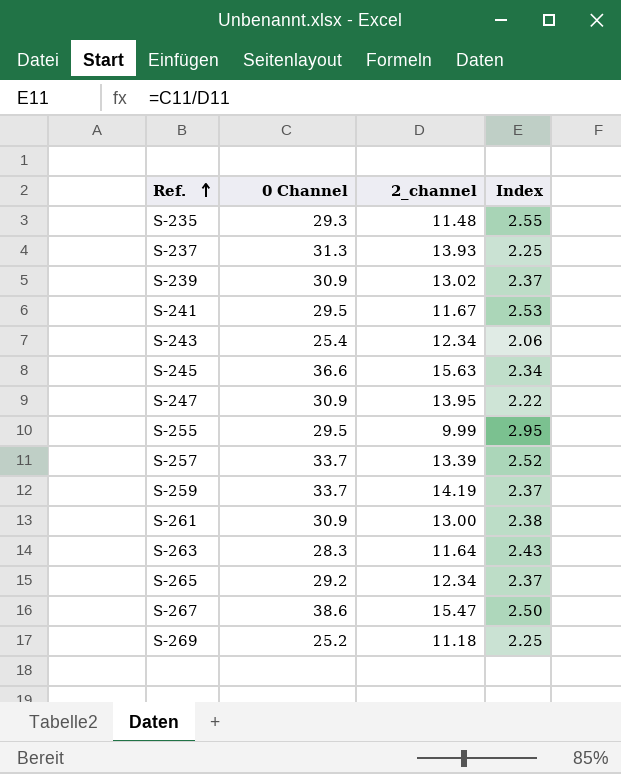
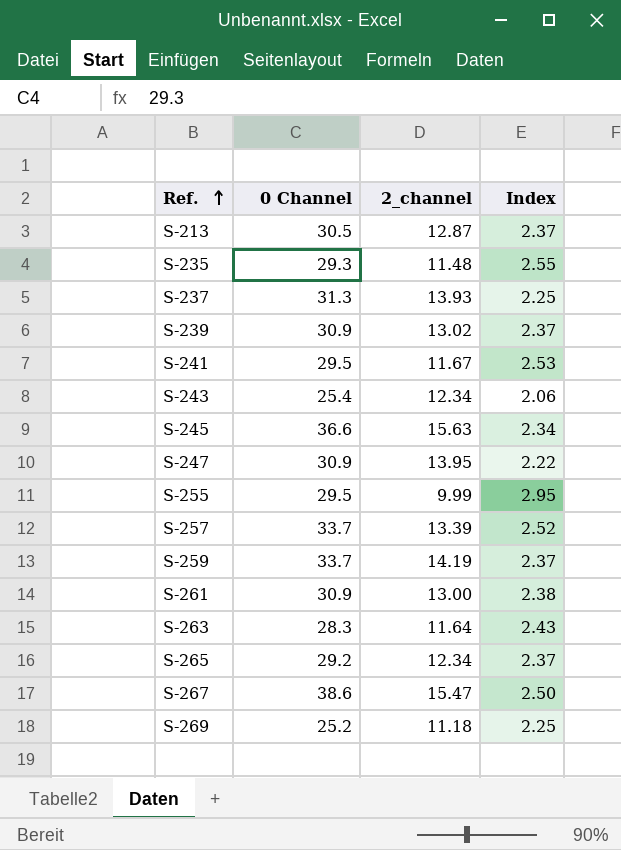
row S-213: none -> 30.5 | 12.87 | 2.37

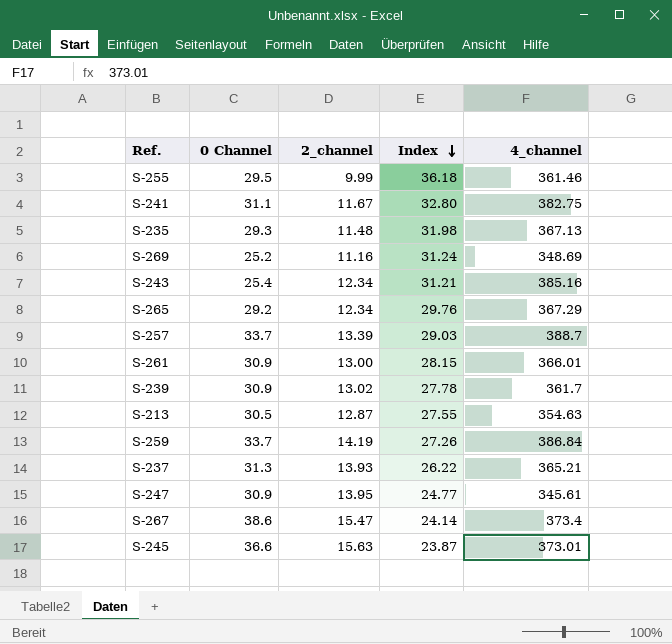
row order: Ref. ascending -> Index descending
column Index | formula: [0 Channel] / [2_channel] -> [4_channel] / [2_channel]
column 4_channel | position: none -> 5
row S-263: 28.3 | 11.64 | 2.43 -> none
S-241 | 0 Channel: 29.5 -> 31.1
S-269 | 2_channel: 11.18 -> 11.16

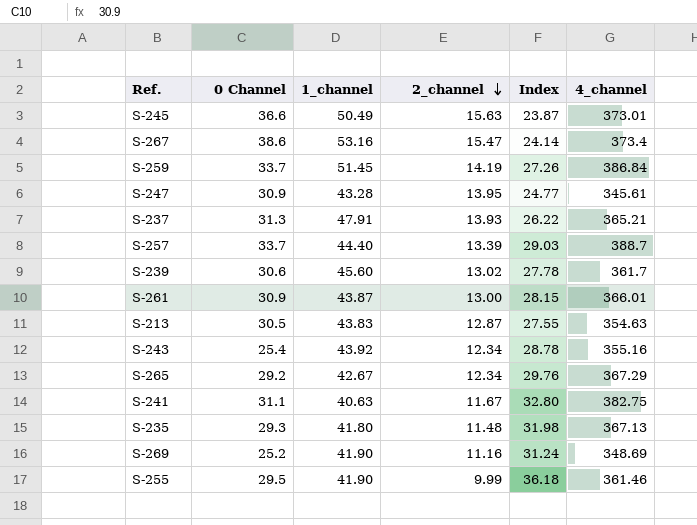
row order: Index descending -> 2_channel descending
column 1_channel | position: none -> 3
S-239 | 0 Channel: 30.9 -> 30.6
S-243 | Index: 31.21 -> 28.78
S-243 | 4_channel: 385.16 -> 355.16

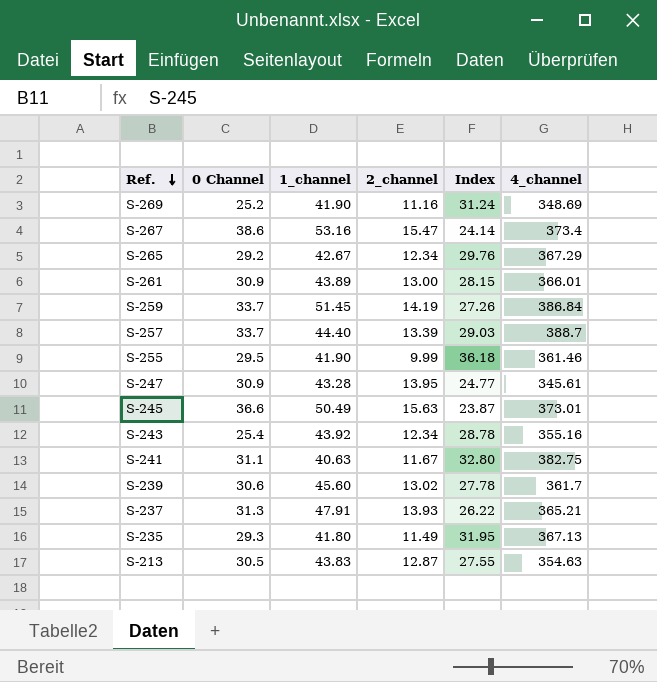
row order: 2_channel descending -> Ref. descending
S-261 | 1_channel: 43.87 -> 43.89
S-235 | 2_channel: 11.48 -> 11.49
S-235 | Index: 31.98 -> 31.95

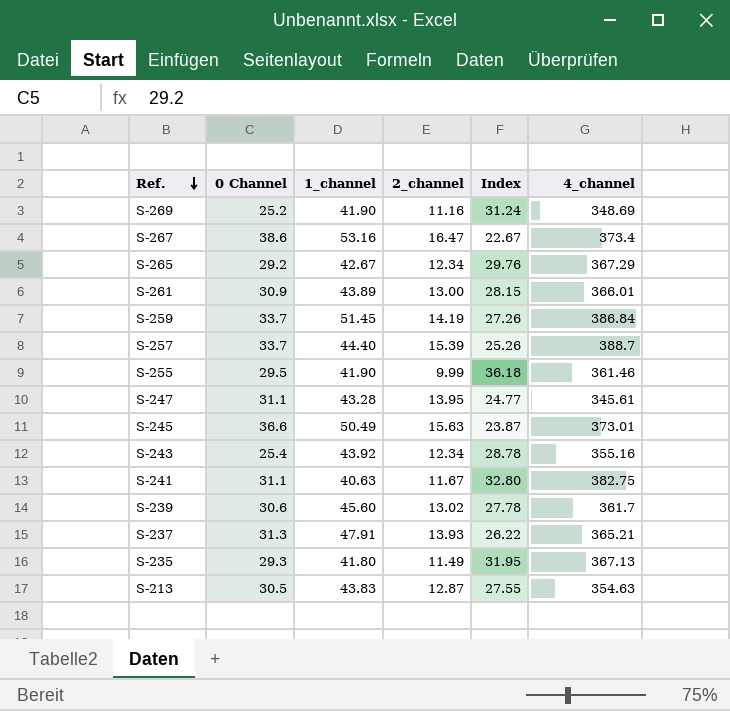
S-267 | 2_channel: 15.47 -> 16.47
S-267 | Index: 24.14 -> 22.67
S-257 | 2_channel: 13.39 -> 15.39
S-257 | Index: 29.03 -> 25.26
S-247 | 0 Channel: 30.9 -> 31.1

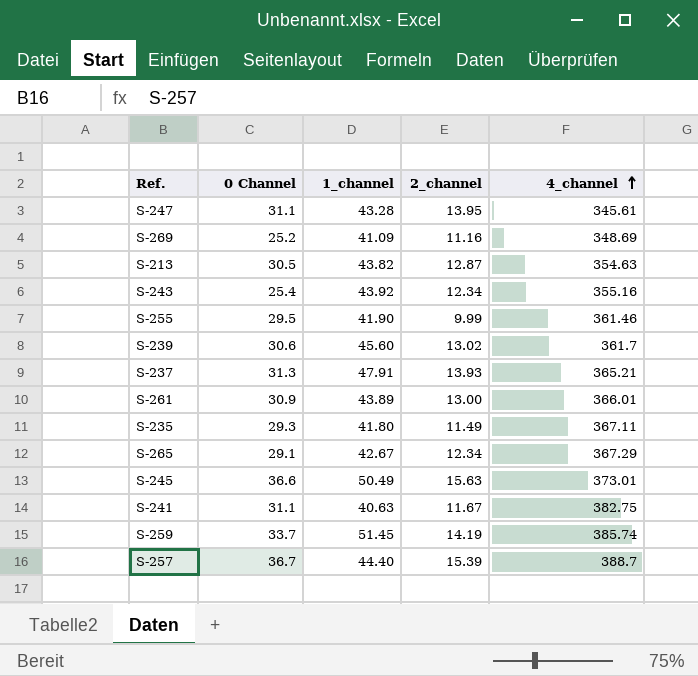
row order: Ref. descending -> 4_channel ascending
column Index | formula: [4_channel] / [2_channel] -> none
row S-267: 38.6 | 53.16 | 16.47 | 22.67 | 373.4 -> none
S-269 | 1_channel: 41.90 -> 41.09
S-213 | 1_channel: 43.83 -> 43.82
S-235 | 4_channel: 367.13 -> 367.11
S-265 | 0 Channel: 29.2 -> 29.1
S-259 | 4_channel: 386.84 -> 385.74
S-257 | 0 Channel: 33.7 -> 36.7

